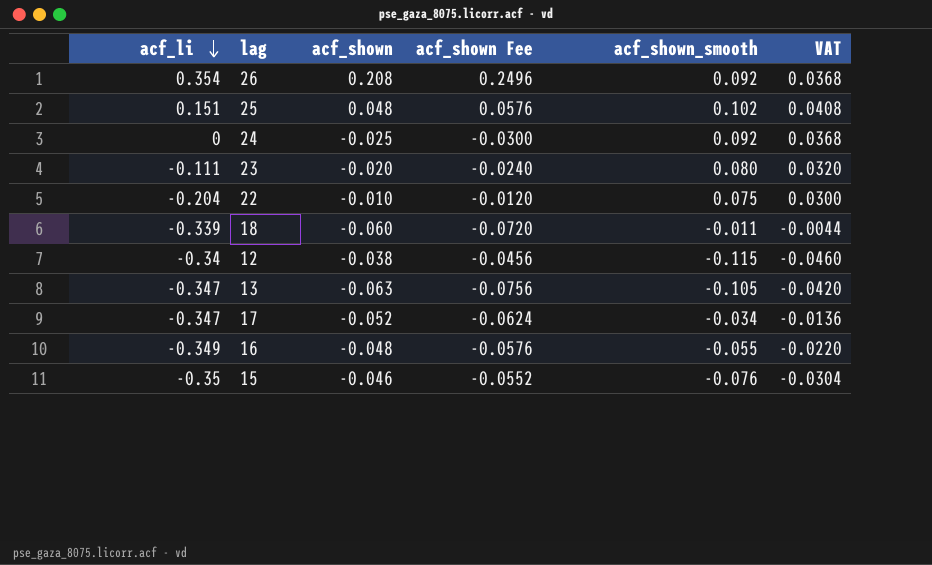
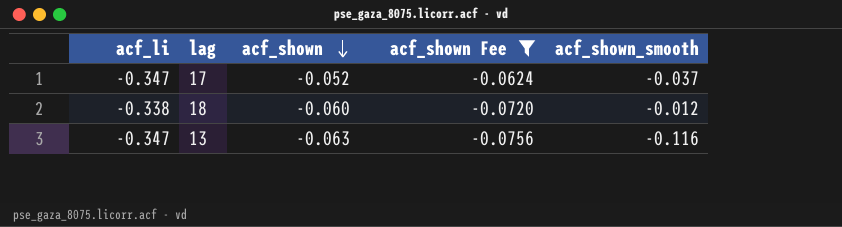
filter: none -> acf_shown Fee <= -0.0624
row order: acf_li descending -> acf_shown descending
column VAT | formula: [acf_shown_smooth] * 0.4 -> none
17 | acf_shown_smooth: -0.034 -> -0.037
18 | acf_li: -0.339 -> -0.338
18 | acf_shown_smooth: -0.011 -> -0.012
13 | acf_shown_smooth: -0.105 -> -0.116

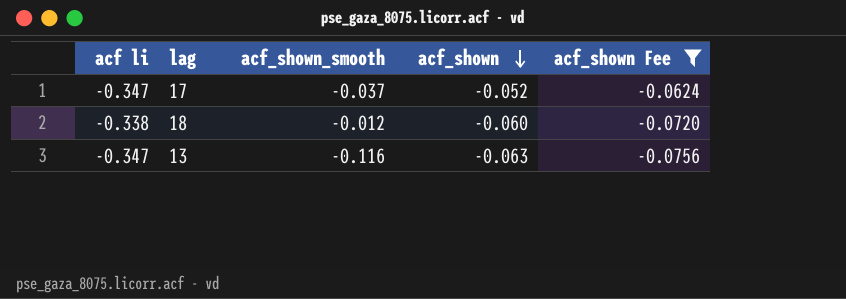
column name: acf_li -> acf li
column acf_shown_smooth | position: 5 -> 3

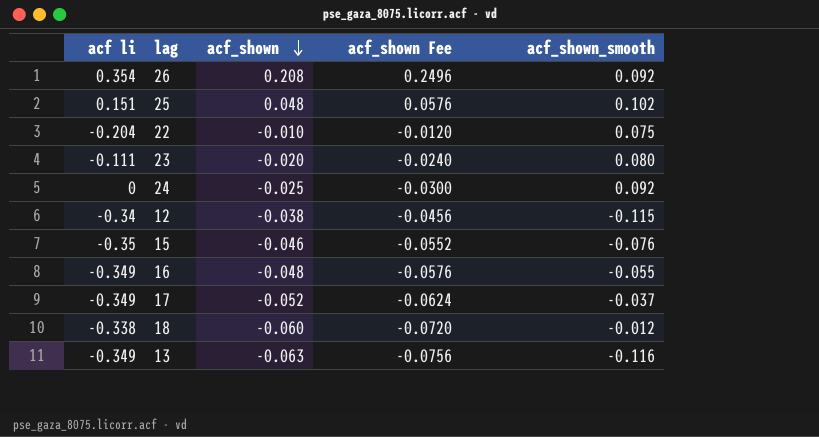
filter: acf_shown Fee <= -0.0624 -> none
column acf_shown_smooth | position: 3 -> 5
17 | acf li: -0.347 -> -0.349
13 | acf li: -0.347 -> -0.349

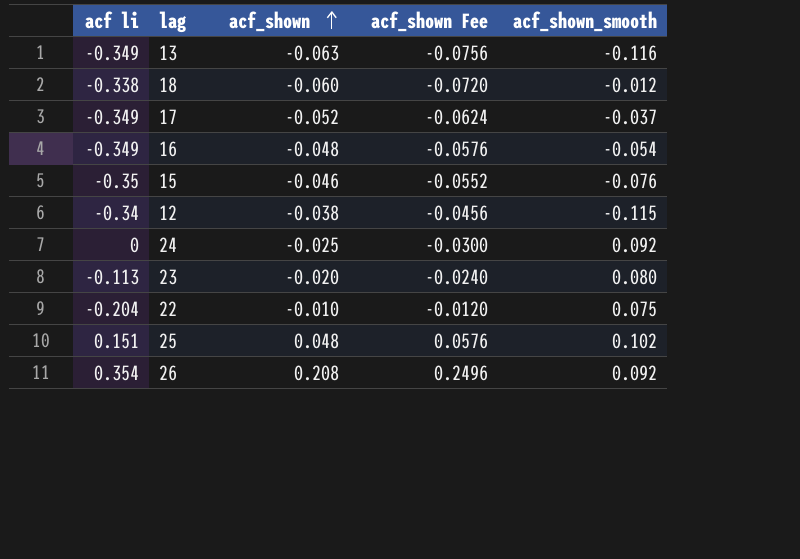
row order: acf_shown descending -> acf_shown ascending
16 | acf_shown_smooth: -0.055 -> -0.054
23 | acf li: -0.111 -> -0.113

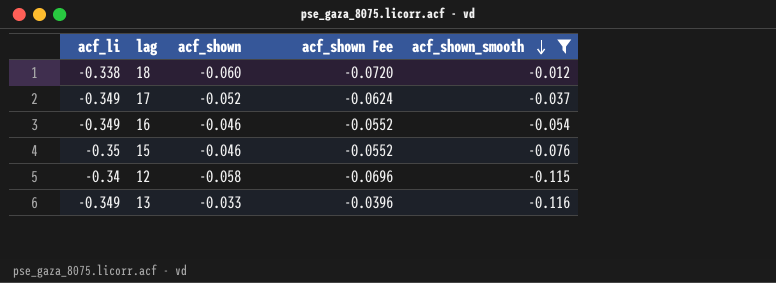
filter: none -> acf_shown_smooth <= -0.012
row order: acf_shown ascending -> acf_shown_smooth descending
column name: acf li -> acf_li
16 | acf_shown: -0.048 -> -0.046
16 | acf_shown Fee: -0.0576 -> -0.0552
12 | acf_shown: -0.038 -> -0.058
12 | acf_shown Fee: -0.0456 -> -0.0696
13 | acf_shown: -0.063 -> -0.033
13 | acf_shown Fee: -0.0756 -> -0.0396

